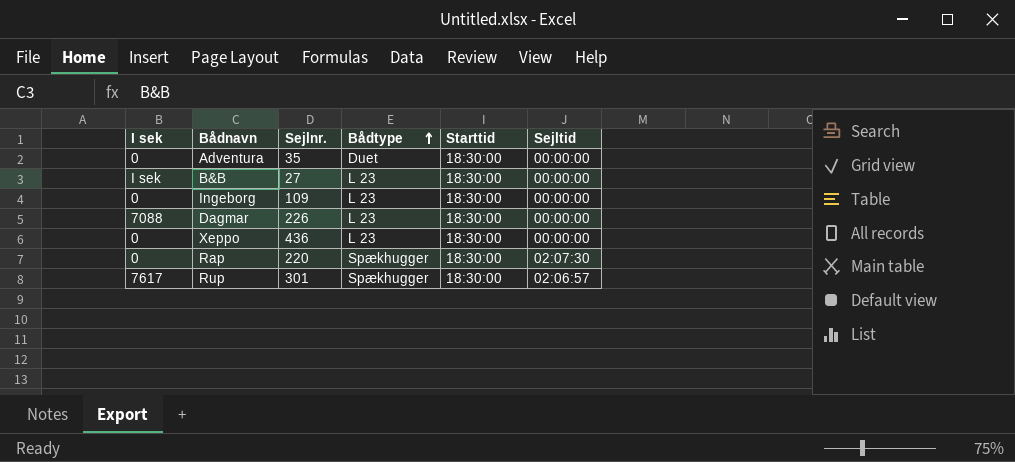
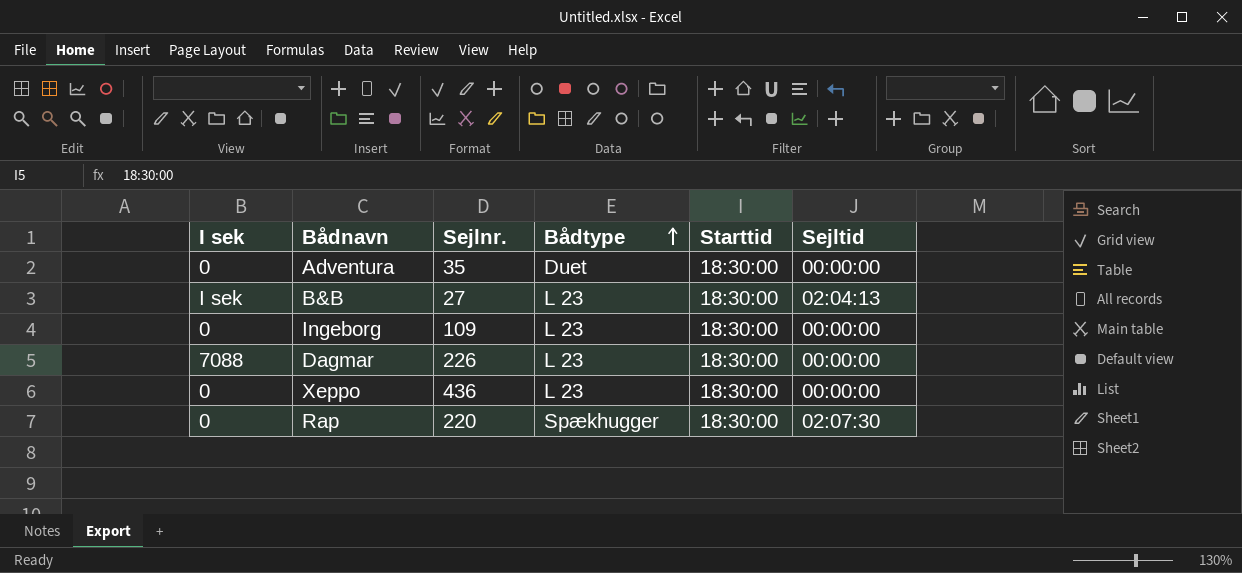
row Rup: 7617 | 301 | Spækhugger | 18:30:00 | 02:06:57 -> none
B&B | Sejltid: 00:00:00 -> 02:04:13

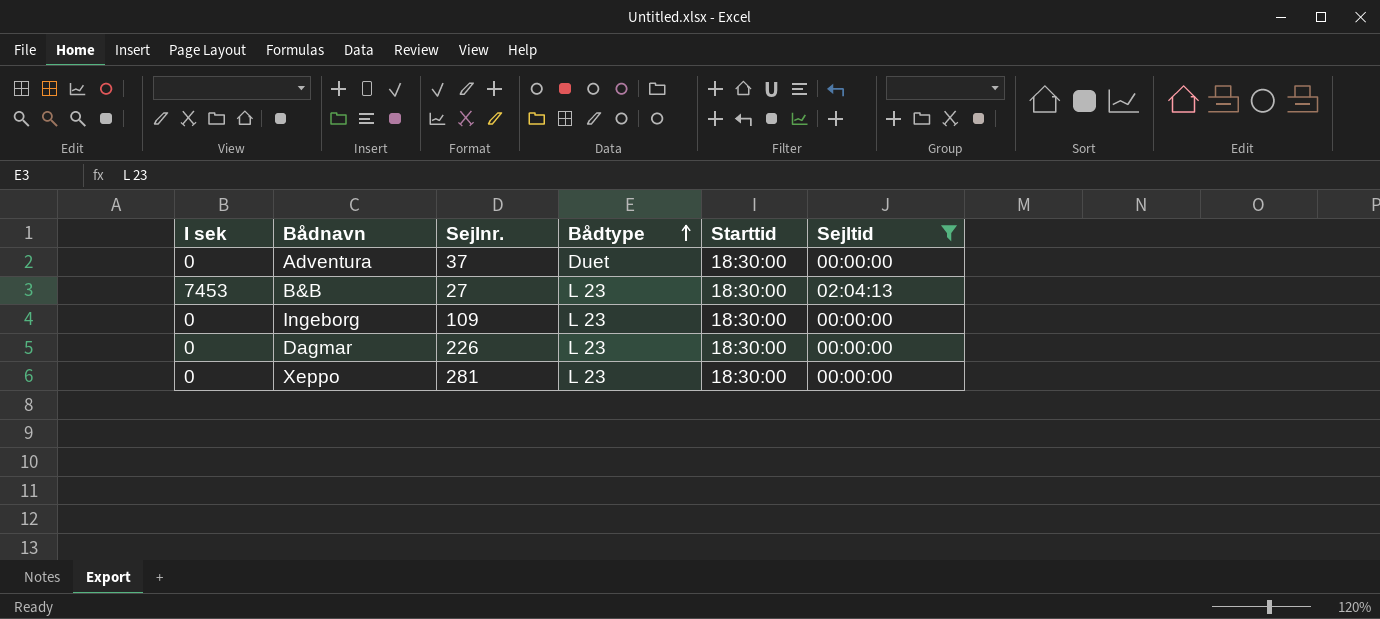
filter: none -> Sejltid != 02:07:30
Adventura | Sejlnr.: 35 -> 37
B&B | I sek: I sek -> 7453
Dagmar | I sek: 7088 -> 0
Xeppo | Sejlnr.: 436 -> 281

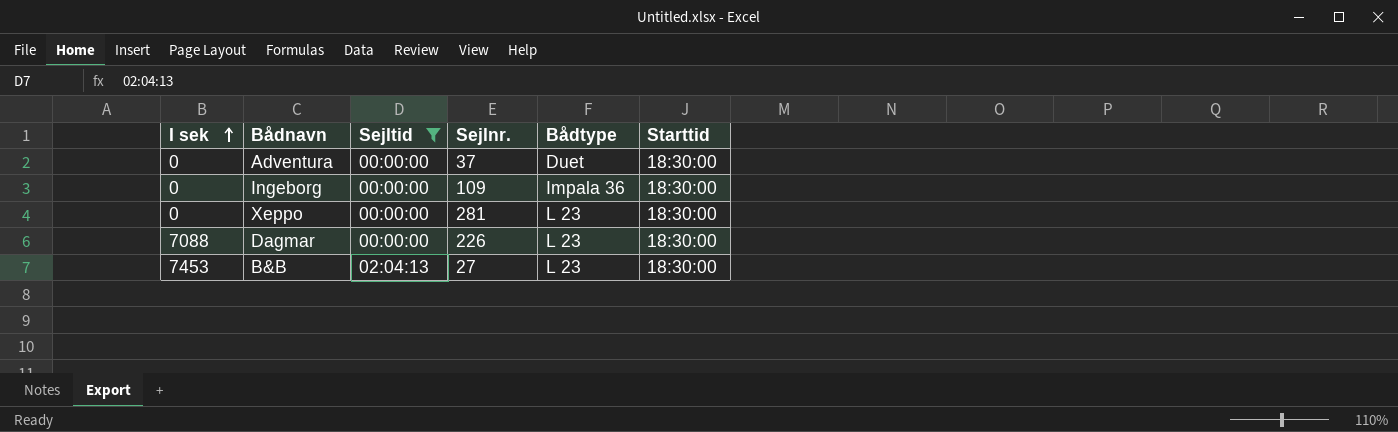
row order: Bådtype ascending -> I sek ascending
column Sejltid | position: 6 -> 3
Ingeborg | Bådtype: L 23 -> Impala 36
Dagmar | I sek: 0 -> 7088

